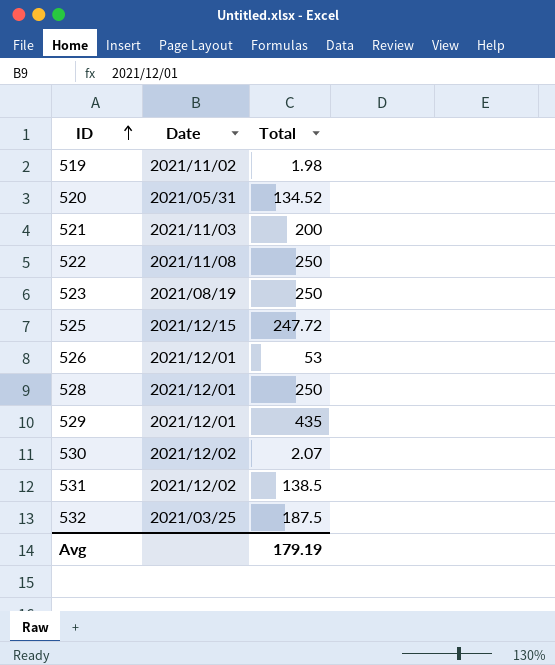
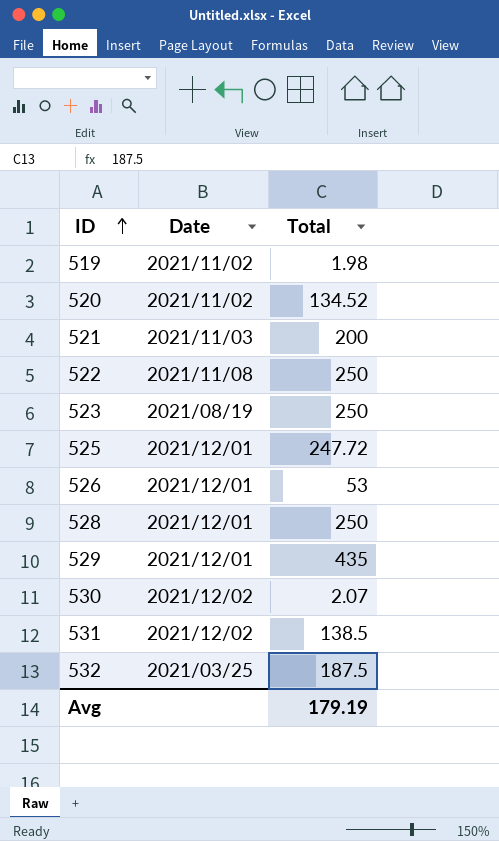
520 | Date: 2021/05/31 -> 2021/11/02
525 | Date: 2021/12/15 -> 2021/12/01

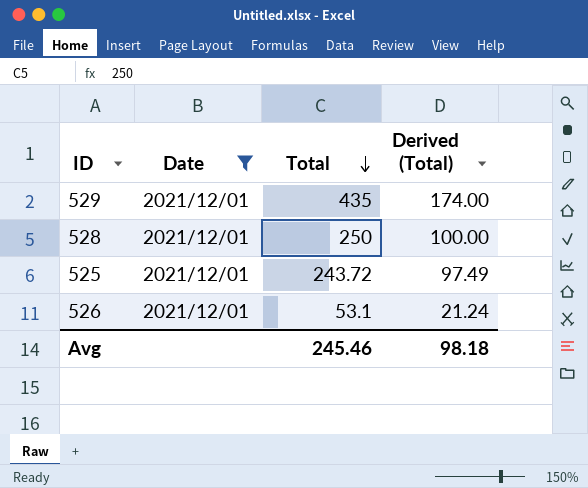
filter: none -> Date = 2021/12/01
row order: ID ascending -> Total descending
column Derived (Total) | formula: none -> [Total] * 0.4
525 | Total: 247.72 -> 243.72
526 | Total: 53 -> 53.1
Avg | Total: 179.19 -> 245.46

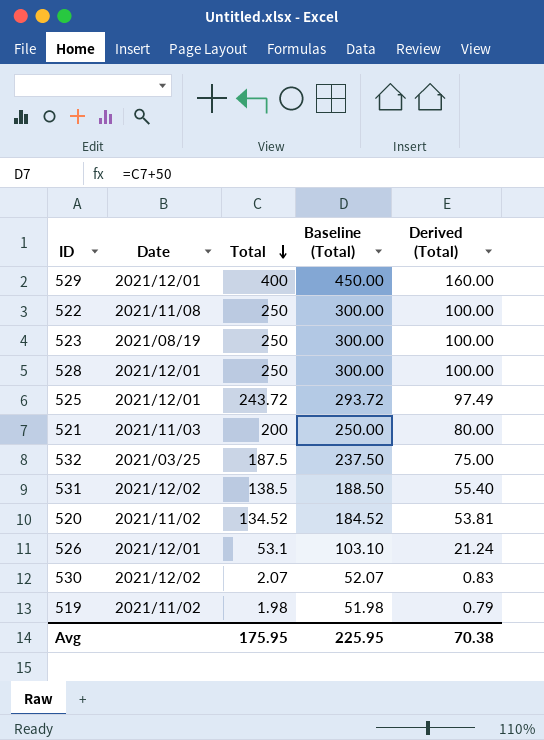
filter: Date = 2021/12/01 -> none
column Baseline (Total) | formula: none -> [Total] + 50
529 | Total: 435 -> 400
529 | Derived (Total): 174.00 -> 160.00
Avg | Total: 245.46 -> 175.95
Avg | Derived (Total): 98.18 -> 70.38

